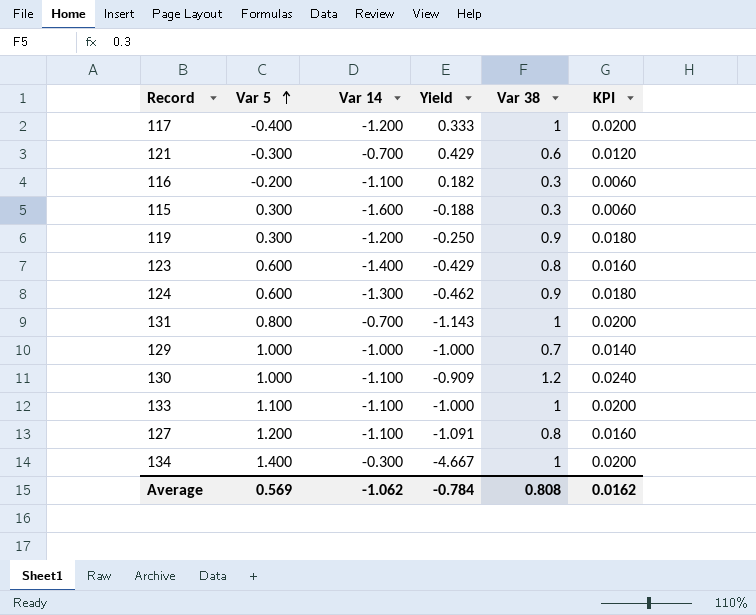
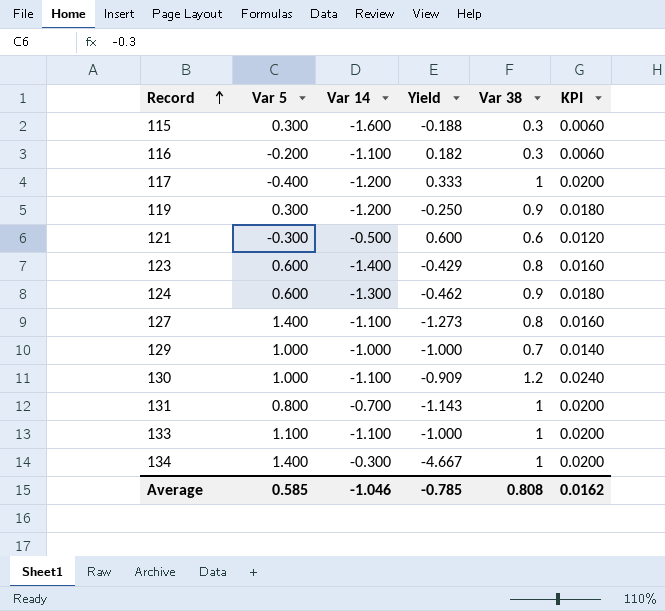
row order: Var 5 ascending -> Record ascending
121 | Var 14: -0.700 -> -0.500
121 | Yield: 0.429 -> 0.600
127 | Var 5: 1.200 -> 1.400
127 | Yield: -1.091 -> -1.273
Average | Var 5: 0.569 -> 0.585
Average | Var 14: -1.062 -> -1.046
Average | Yield: -0.784 -> -0.785

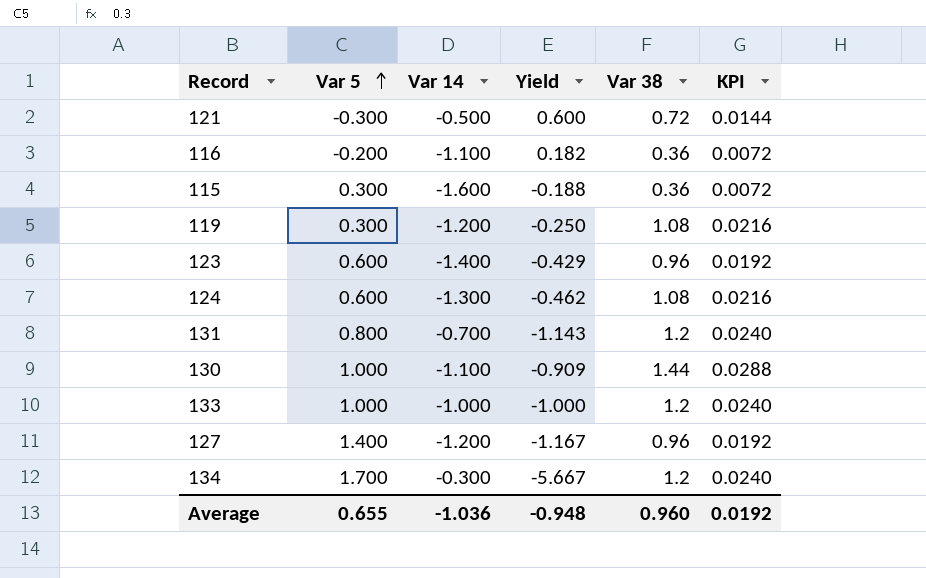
row order: Record ascending -> Var 5 ascending
row 117: -0.400 | -1.200 | 0.333 | 1 | 0.0200 -> none
row 129: 1.000 | -1.000 | -1.000 | 0.7 | 0.0140 -> none
121 | Var 38: 0.6 -> 0.72
121 | KPI: 0.0120 -> 0.0144
116 | Var 38: 0.3 -> 0.36
116 | KPI: 0.0060 -> 0.0072
115 | Var 38: 0.3 -> 0.36
115 | KPI: 0.0060 -> 0.0072
119 | Var 38: 0.9 -> 1.08
119 | KPI: 0.0180 -> 0.0216
123 | Var 38: 0.8 -> 0.96
123 | KPI: 0.0160 -> 0.0192
124 | Var 38: 0.9 -> 1.08
124 | KPI: 0.0180 -> 0.0216
131 | Var 38: 1 -> 1.2
131 | KPI: 0.0200 -> 0.0240
130 | Var 38: 1.2 -> 1.44
130 | KPI: 0.0240 -> 0.0288
133 | Var 5: 1.100 -> 1.000
133 | Var 14: -1.100 -> -1.000
133 | Var 38: 1 -> 1.2
133 | KPI: 0.0200 -> 0.0240
127 | Var 14: -1.100 -> -1.200
127 | Yield: -1.273 -> -1.167
127 | Var 38: 0.8 -> 0.96
127 | KPI: 0.0160 -> 0.0192
134 | Var 5: 1.400 -> 1.700
134 | Yield: -4.667 -> -5.667
134 | Var 38: 1 -> 1.2
134 | KPI: 0.0200 -> 0.0240
Average | Var 5: 0.585 -> 0.655
Average | Var 14: -1.046 -> -1.036
Average | Yield: -0.785 -> -0.948
Average | Var 38: 0.808 -> 0.960
Average | KPI: 0.0162 -> 0.0192

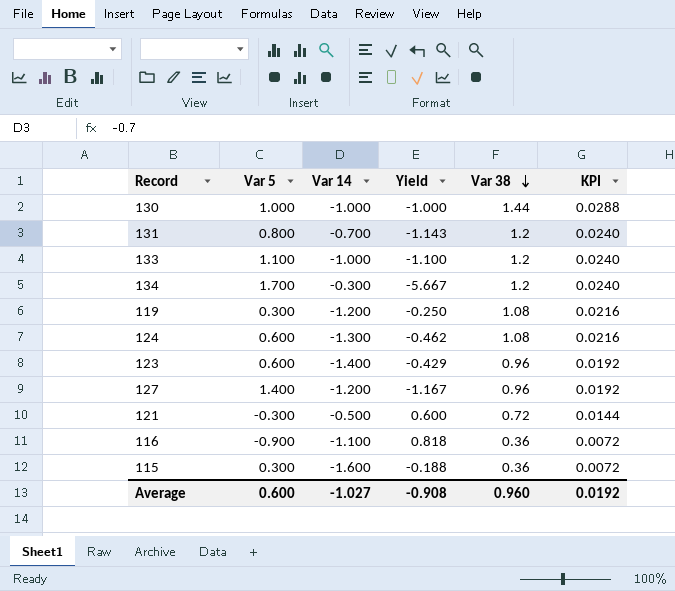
row order: Var 5 ascending -> Var 38 descending
130 | Var 14: -1.100 -> -1.000
130 | Yield: -0.909 -> -1.000
133 | Var 5: 1.000 -> 1.100
133 | Yield: -1.000 -> -1.100
116 | Var 5: -0.200 -> -0.900
116 | Yield: 0.182 -> 0.818
Average | Var 5: 0.655 -> 0.600
Average | Var 14: -1.036 -> -1.027
Average | Yield: -0.948 -> -0.908

